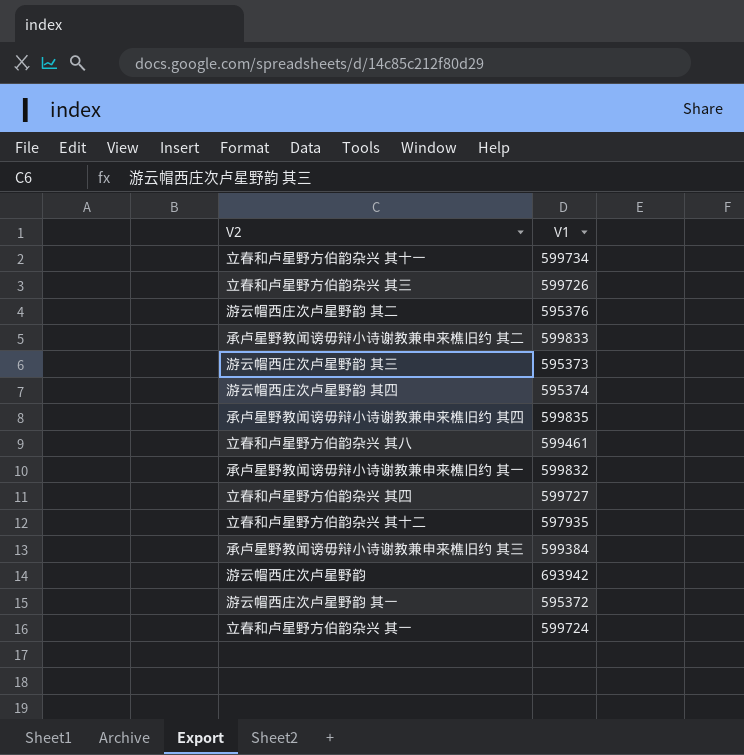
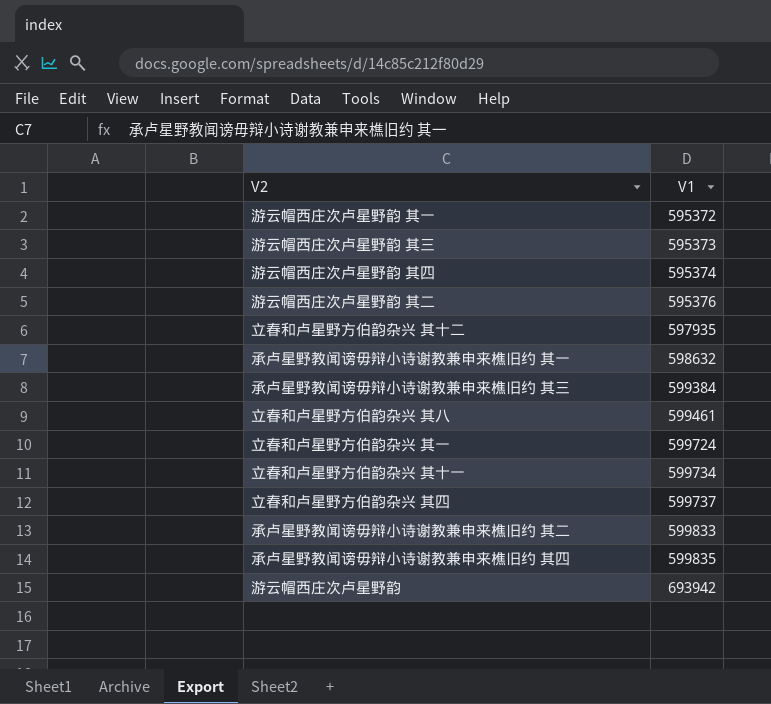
row order: none -> V1 ascending
row 立春和卢星野方伯韵杂兴 其三: 599726 -> none
承卢星野教闻谤毋辩小诗谢教兼申来樵旧约 其一 | V1: 599832 -> 598632
立春和卢星野方伯韵杂兴 其四 | V1: 599727 -> 599737

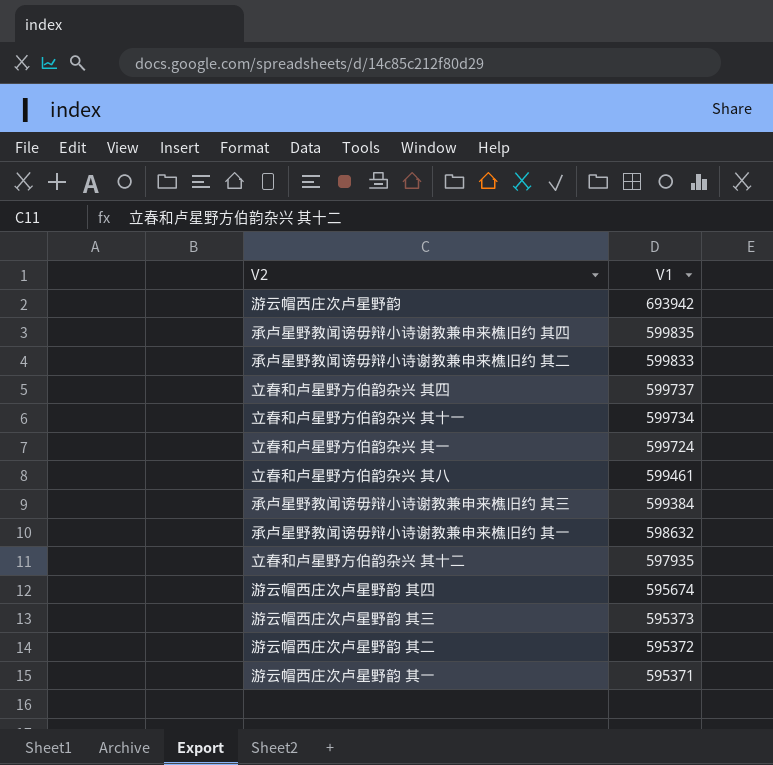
row order: V1 ascending -> V1 descending
游云帽西庄次卢星野韵 其四 | V1: 595374 -> 595674
游云帽西庄次卢星野韵 其二 | V1: 595376 -> 595372
游云帽西庄次卢星野韵 其一 | V1: 595372 -> 595371

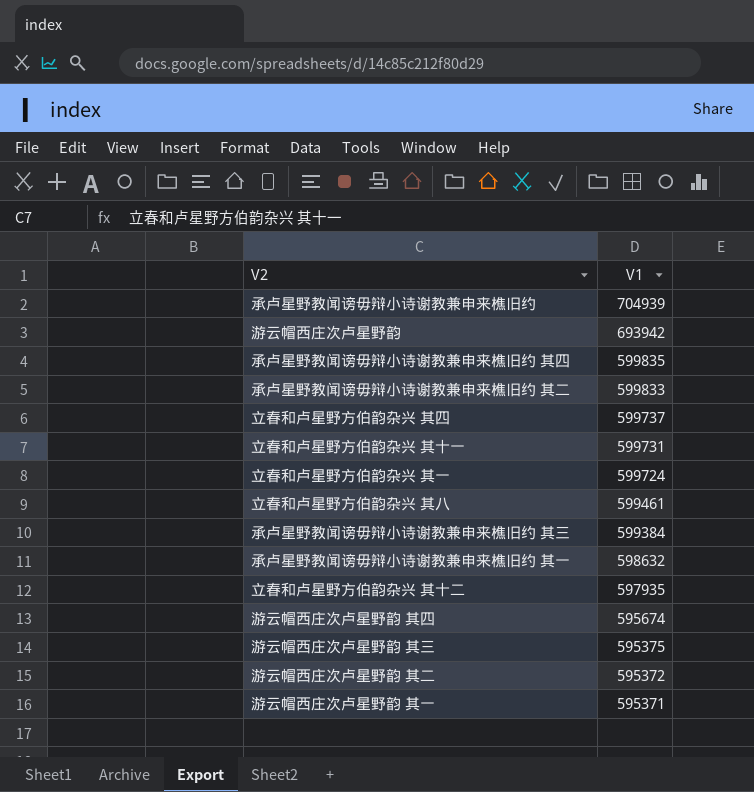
row 承卢星野教闻谤毋辩小诗谢教兼申来樵旧约: none -> 704939
立春和卢星野方伯韵杂兴 其十一 | V1: 599734 -> 599731
游云帽西庄次卢星野韵 其三 | V1: 595373 -> 595375

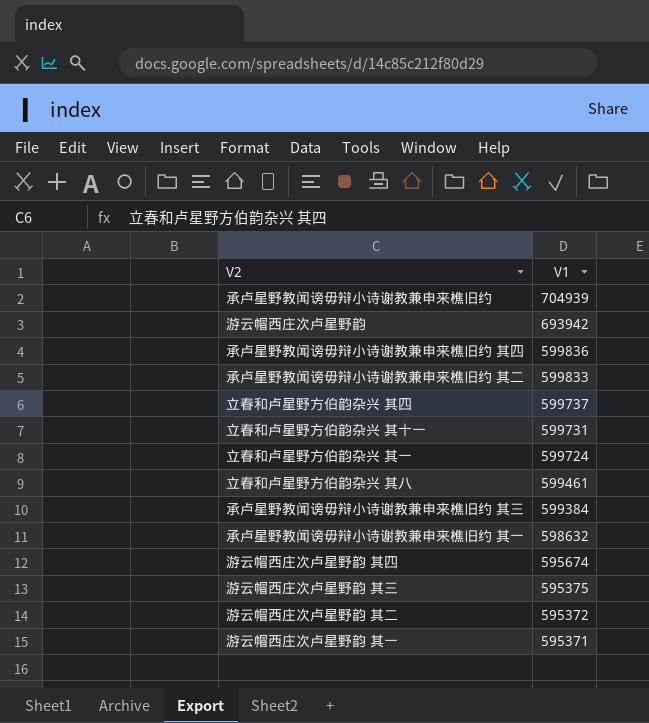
row 立春和卢星野方伯韵杂兴 其十二: 597935 -> none
承卢星野教闻谤毋辩小诗谢教兼申来樵旧约 其四 | V1: 599835 -> 599836

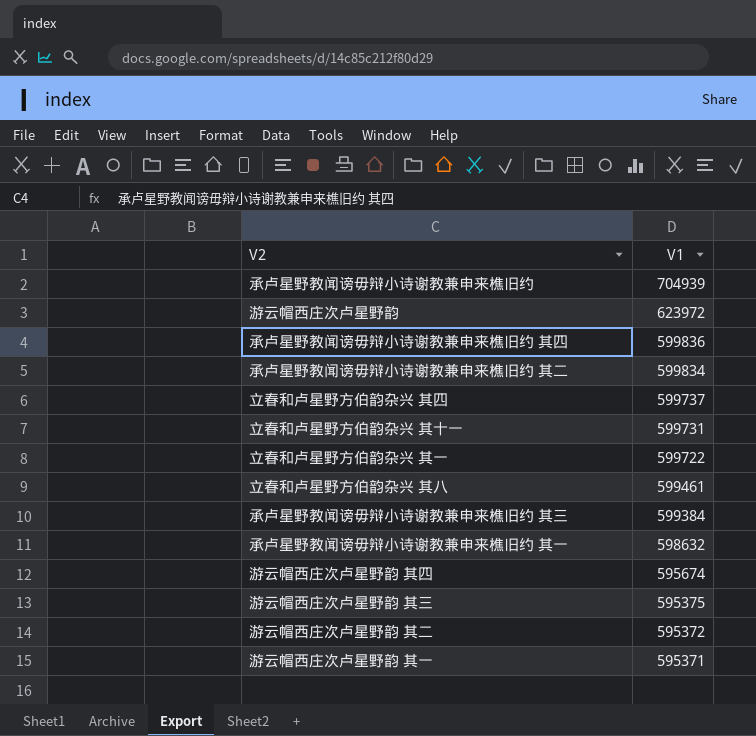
游云帽西庄次卢星野韵 | V1: 693942 -> 623972
承卢星野教闻谤毋辩小诗谢教兼申来樵旧约 其二 | V1: 599833 -> 599834
立春和卢星野方伯韵杂兴 其一 | V1: 599724 -> 599722

